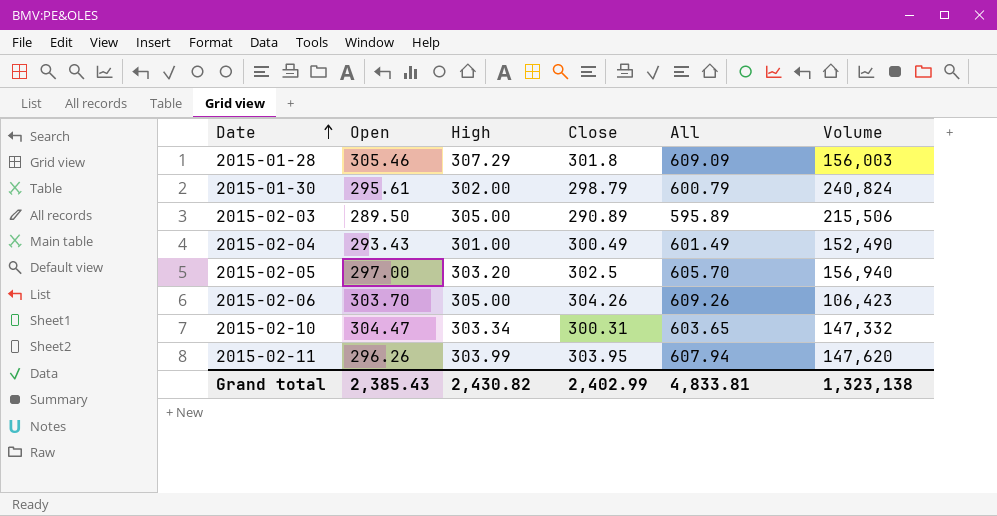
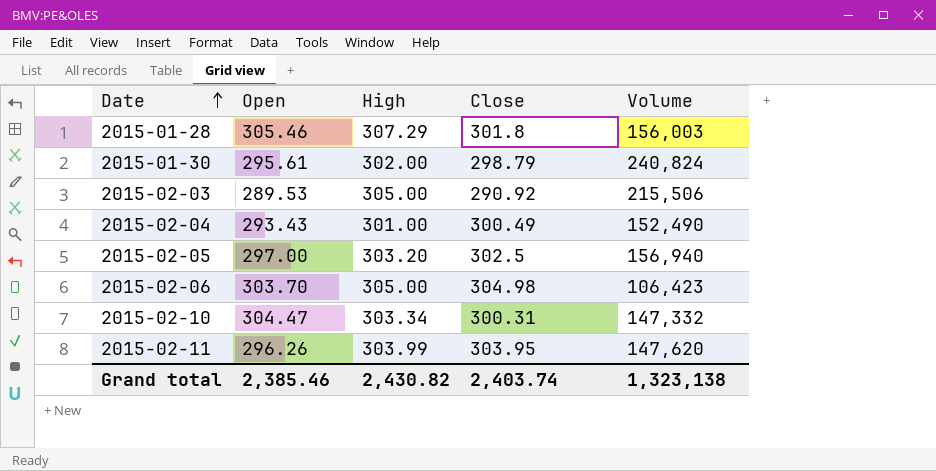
column All | formula: [High] + [Close] -> none
2015-02-03 | Open: 289.50 -> 289.53
2015-02-03 | Close: 290.89 -> 290.92
2015-02-06 | Close: 304.26 -> 304.98
Grand total | Open: 2,385.43 -> 2,385.46
Grand total | Close: 2,402.99 -> 2,403.74

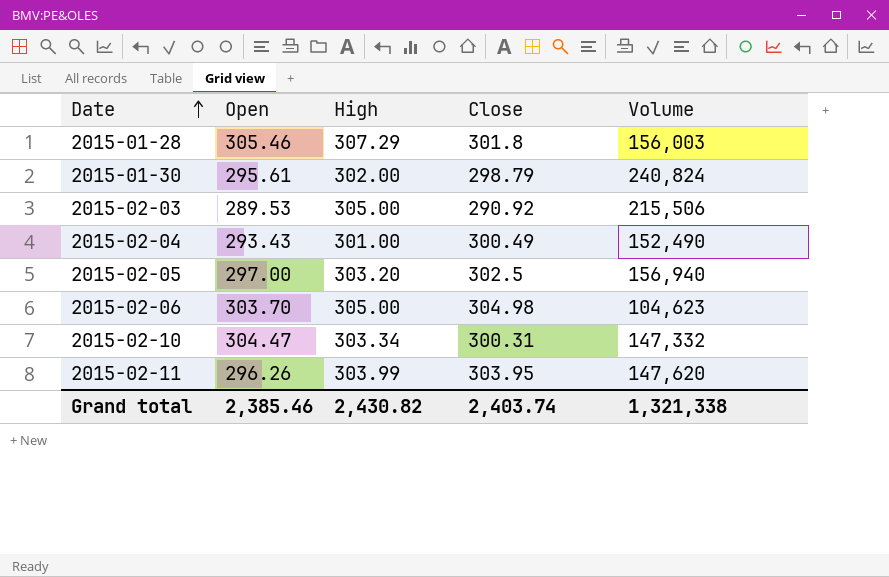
2015-02-06 | Volume: 106,423 -> 104,623
Grand total | Volume: 1,323,138 -> 1,321,338

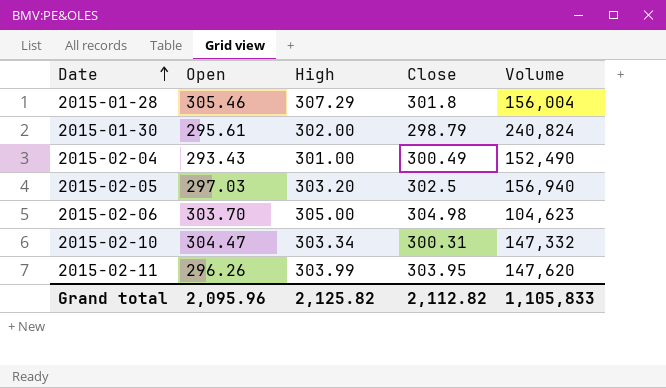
row 2015-02-03: 289.53 | 305.00 | 290.92 | 215,506 -> none
2015-01-28 | Volume: 156,003 -> 156,004
2015-02-05 | Open: 297.00 -> 297.03
Grand total | Open: 2,385.46 -> 2,095.96
Grand total | High: 2,430.82 -> 2,125.82
Grand total | Close: 2,403.74 -> 2,112.82
Grand total | Volume: 1,321,338 -> 1,105,833

